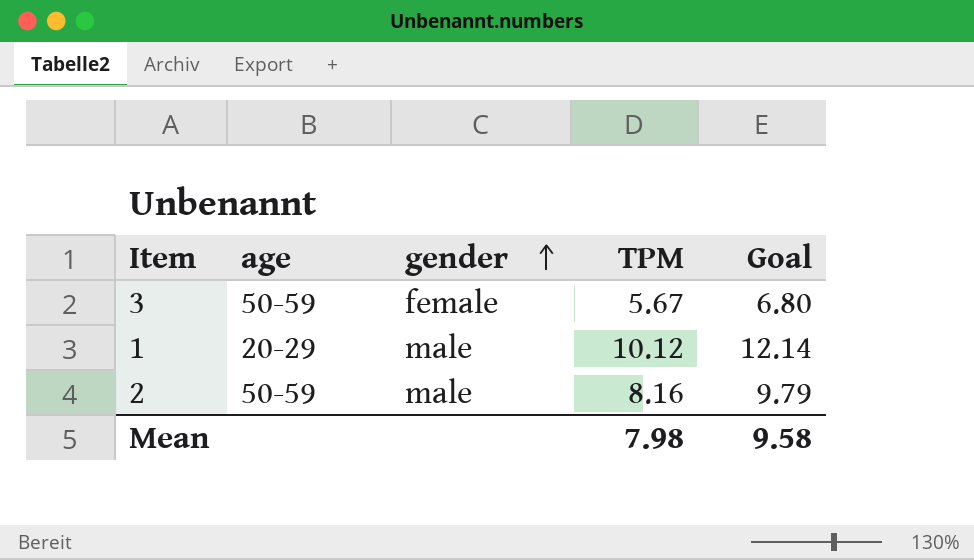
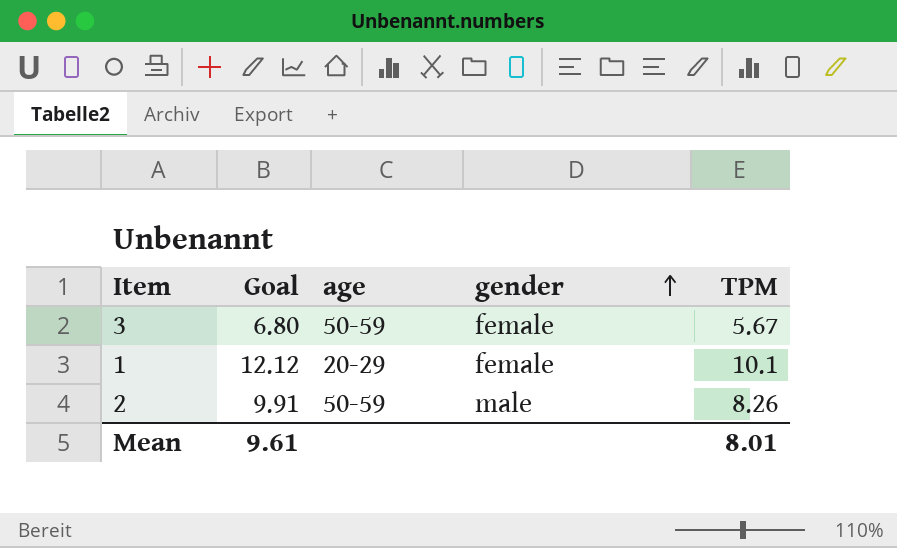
column Goal | position: 5 -> 2
1 | Goal: 12.14 -> 12.12
1 | gender: male -> female
1 | TPM: 10.12 -> 10.1
2 | Goal: 9.79 -> 9.91
2 | TPM: 8.16 -> 8.26
Mean | Goal: 9.58 -> 9.61
Mean | TPM: 7.98 -> 8.01

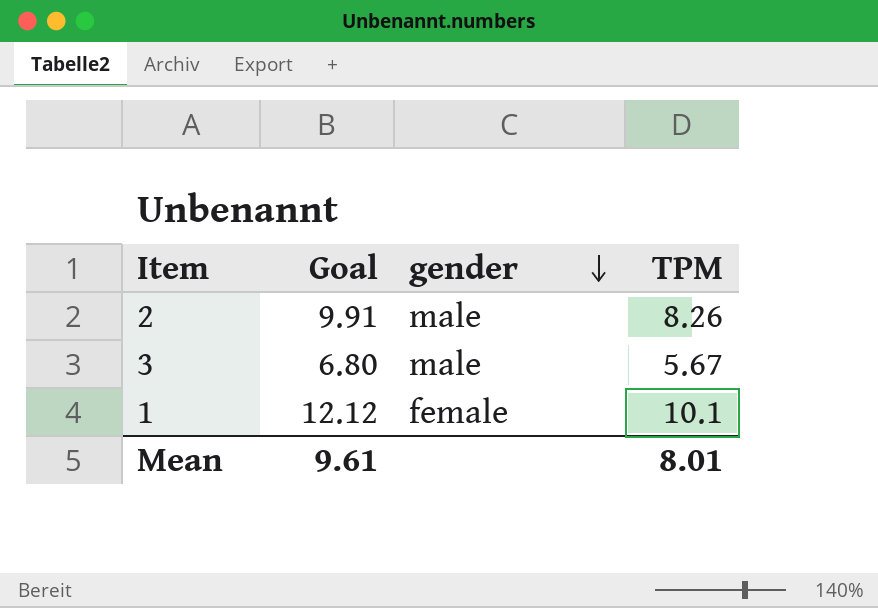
row order: gender ascending -> gender descending
column age | position: 3 -> none
3 | gender: female -> male

